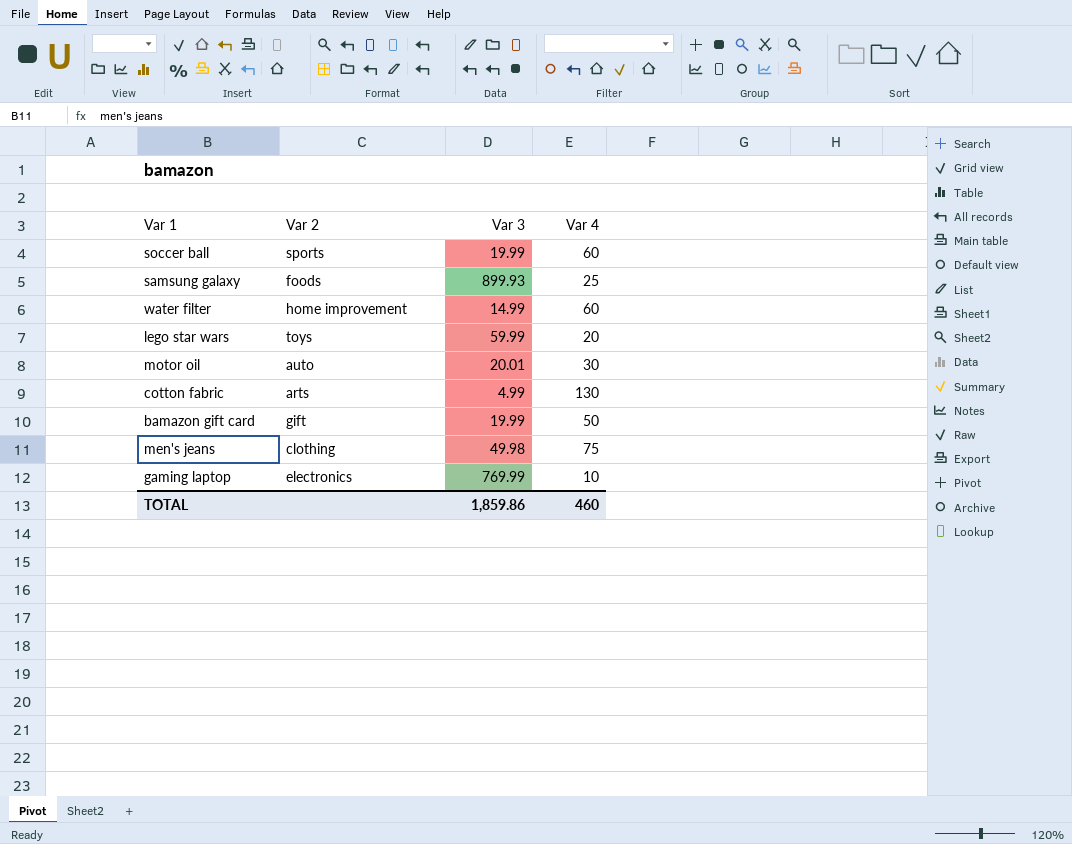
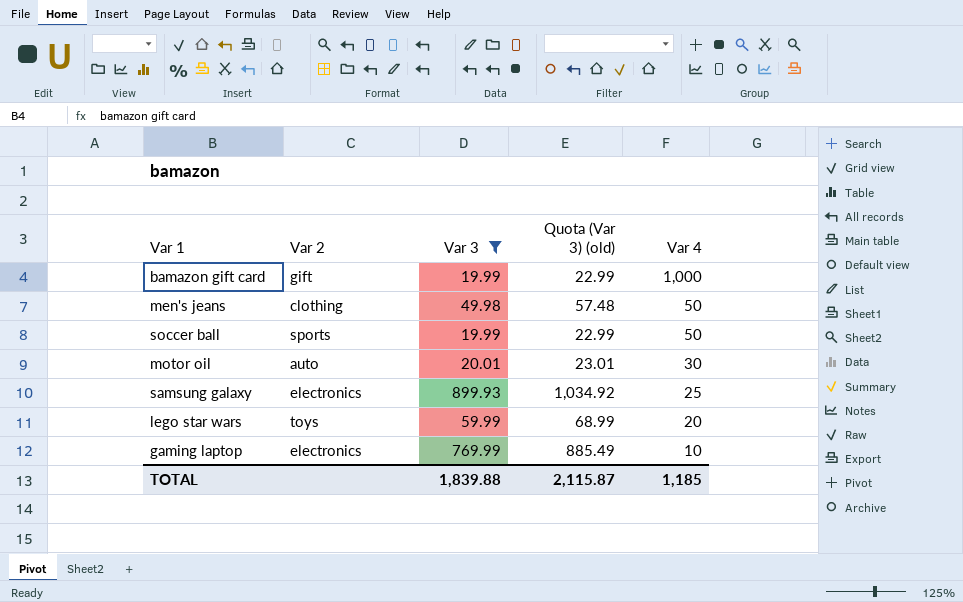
filter: none -> Var 3 >= 19.99
row order: none -> Var 4 descending
column Quota (Var 3) (old) | formula: none -> [Var 3] * 1.15
bamazon gift card | Var 4: 50 -> 1,000
men's jeans | Var 4: 75 -> 50
soccer ball | Var 4: 60 -> 50
samsung galaxy | Var 2: foods -> electronics
TOTAL | Var 3: 1,859.86 -> 1,839.88
TOTAL | Var 4: 460 -> 1,185

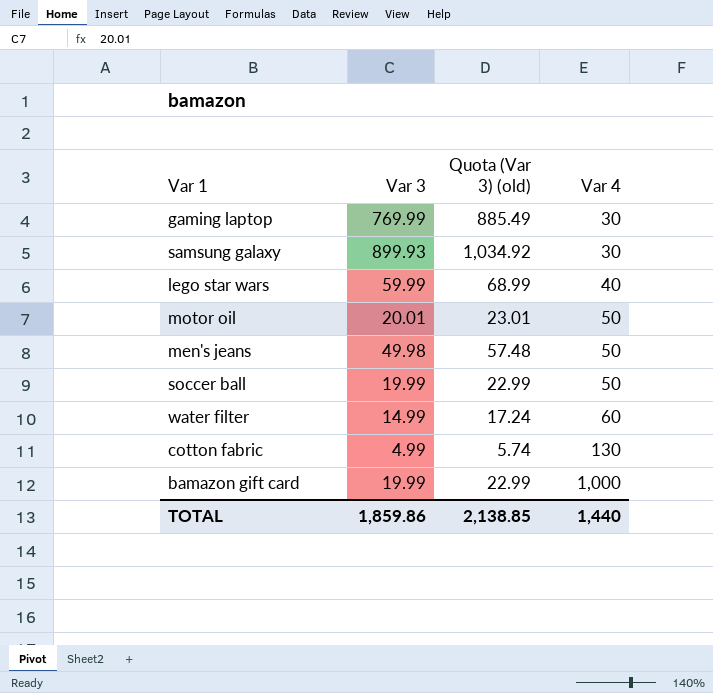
filter: Var 3 >= 19.99 -> none
row order: Var 4 descending -> Var 4 ascending
column Var 2 | position: 2 -> none
gaming laptop | Var 4: 10 -> 30
samsung galaxy | Var 4: 25 -> 30
lego star wars | Var 4: 20 -> 40
motor oil | Var 4: 30 -> 50
TOTAL | Var 3: 1,839.88 -> 1,859.86
TOTAL | Quota (Var 3) (old): 2,115.87 -> 2,138.85
TOTAL | Var 4: 1,185 -> 1,440

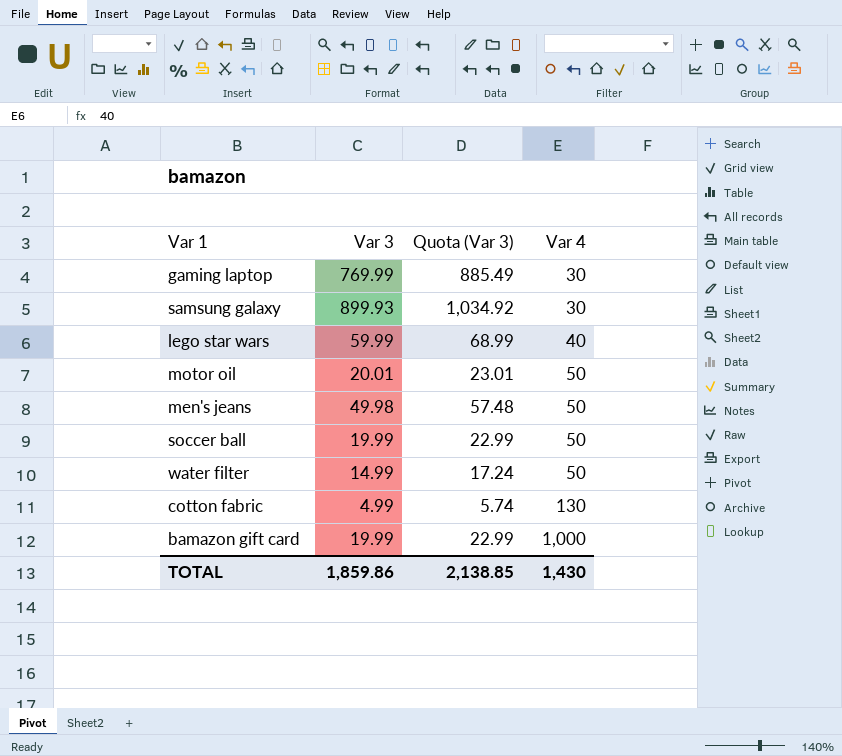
column name: Quota (Var 3) (old) -> Quota (Var 3)
water filter | Var 4: 60 -> 50
TOTAL | Var 4: 1,440 -> 1,430

